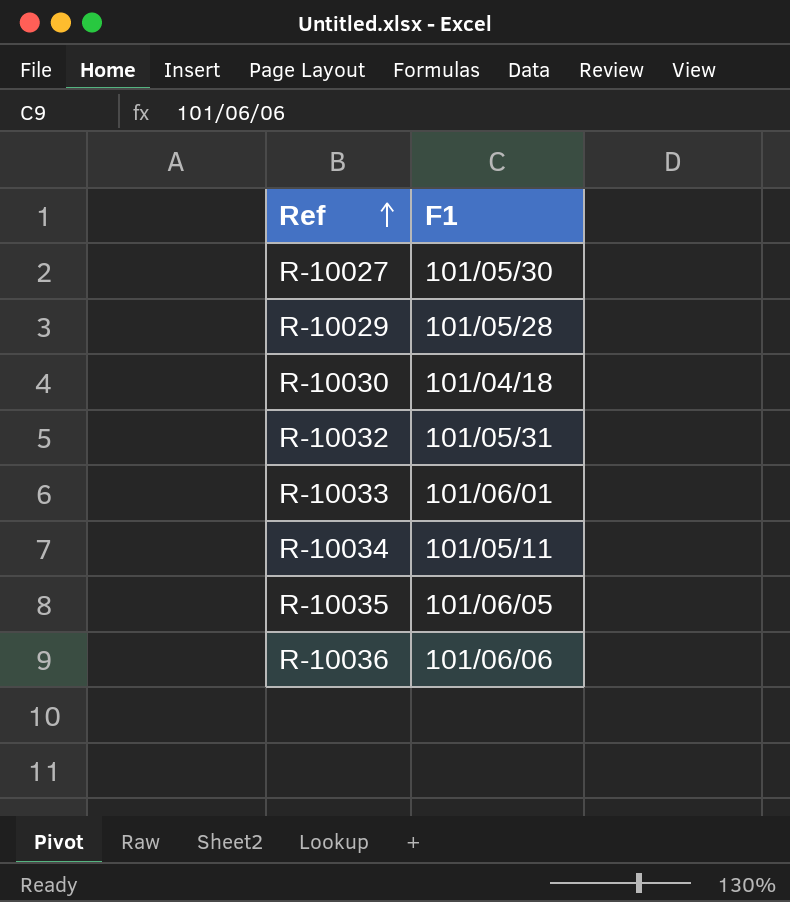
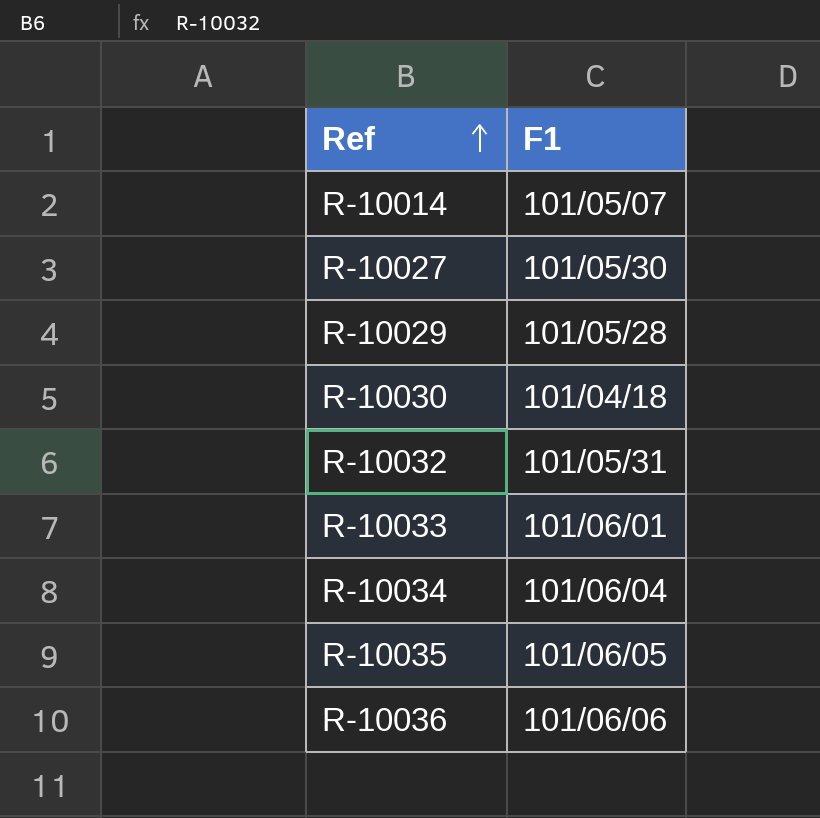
row R-10014: none -> 101/05/07
R-10034 | F1: 101/05/11 -> 101/06/04

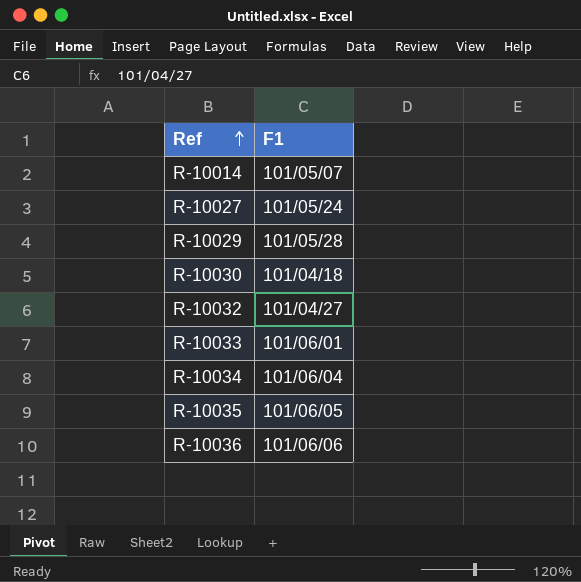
R-10027 | F1: 101/05/30 -> 101/05/24
R-10032 | F1: 101/05/31 -> 101/04/27

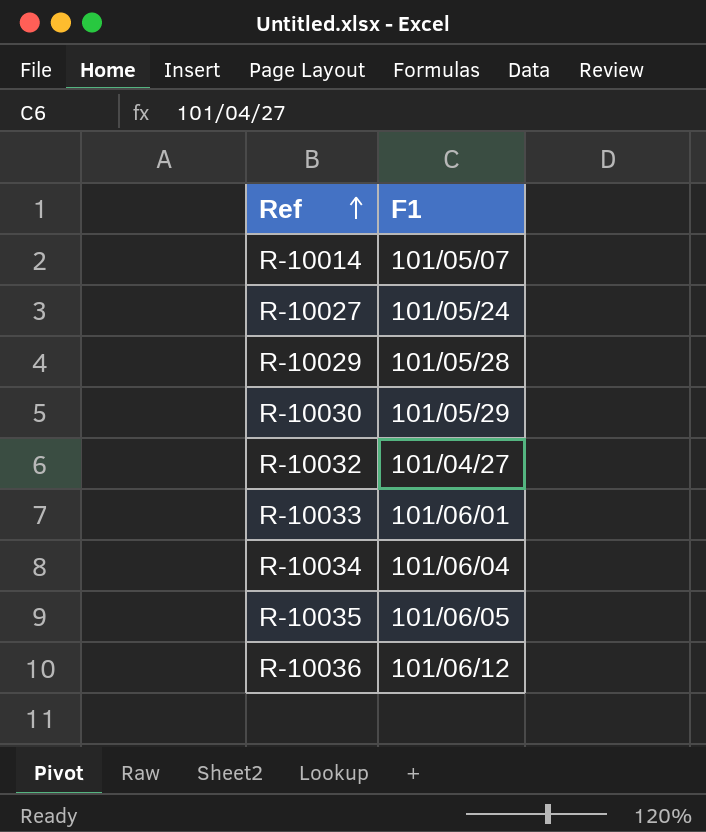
R-10030 | F1: 101/04/18 -> 101/05/29
R-10036 | F1: 101/06/06 -> 101/06/12

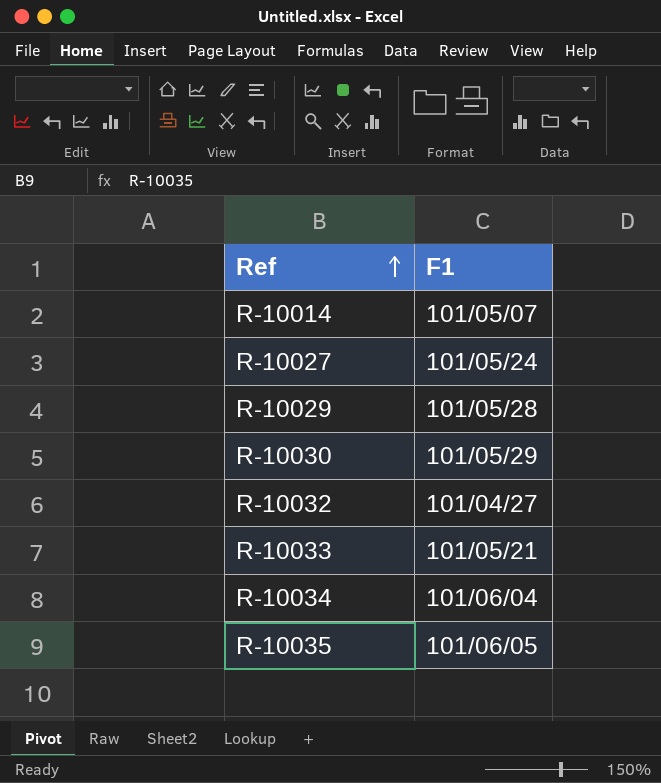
row R-10036: 101/06/12 -> none
R-10033 | F1: 101/06/01 -> 101/05/21

